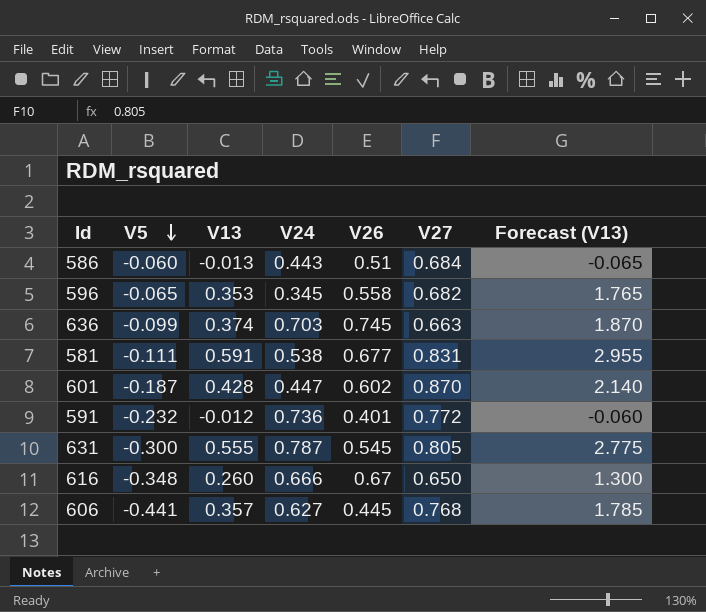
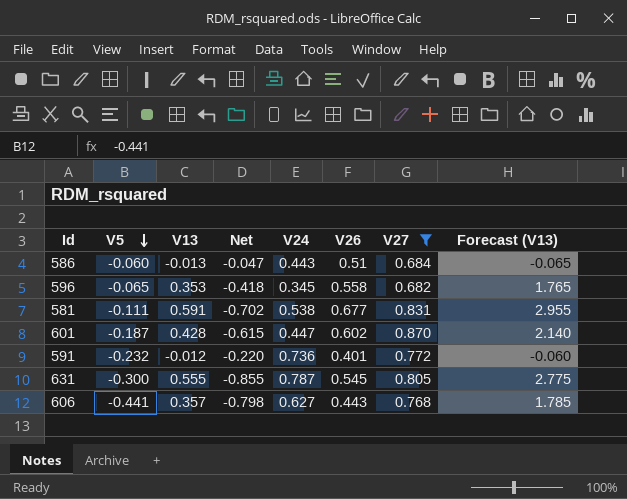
filter: none -> V27 >= 0.682
column Net | formula: none -> [V5] - [V13]
606 | V26: 0.445 -> 0.443

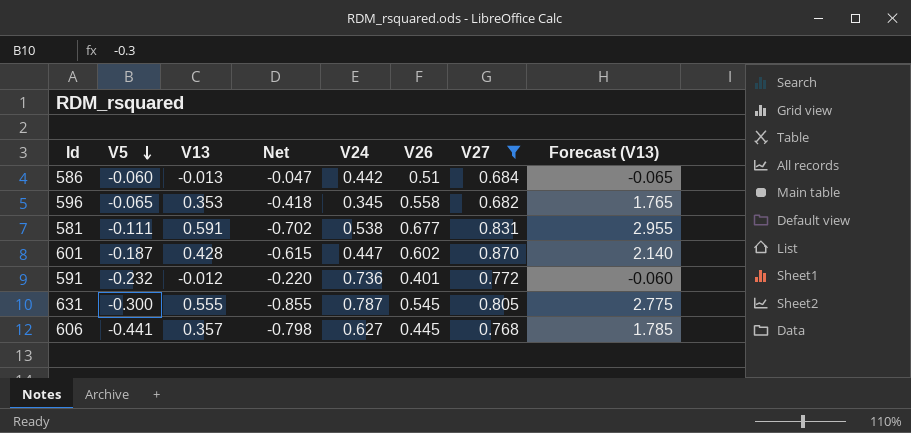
586 | V24: 0.443 -> 0.442
606 | V26: 0.443 -> 0.445

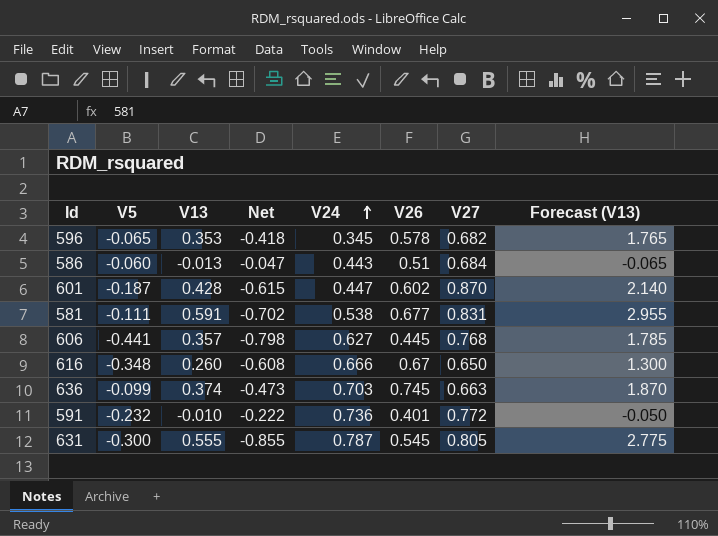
filter: V27 >= 0.682 -> none
row order: V5 descending -> V24 ascending
596 | V26: 0.558 -> 0.578
586 | V24: 0.442 -> 0.443
591 | V13: -0.012 -> -0.010
591 | Net: -0.220 -> -0.222
591 | Forecast (V13): -0.060 -> -0.050

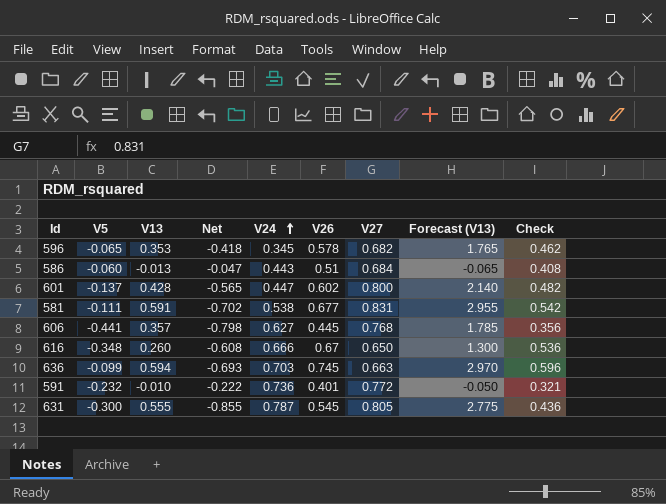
column Check | formula: none -> [V26] * 0.8
601 | V5: -0.187 -> -0.137
601 | Net: -0.615 -> -0.565
601 | V27: 0.870 -> 0.800
636 | V13: 0.374 -> 0.594
636 | Net: -0.473 -> -0.693
636 | Forecast (V13): 1.870 -> 2.970

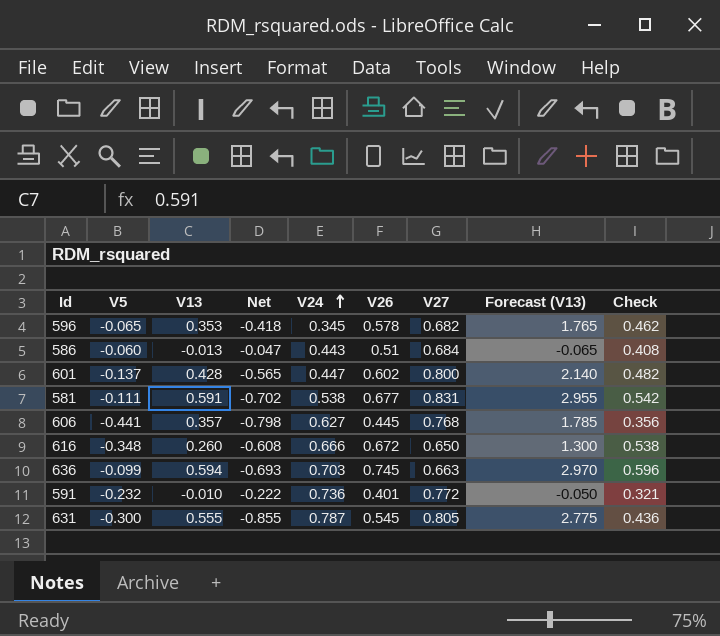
616 | V26: 0.67 -> 0.672
616 | Check: 0.536 -> 0.538

